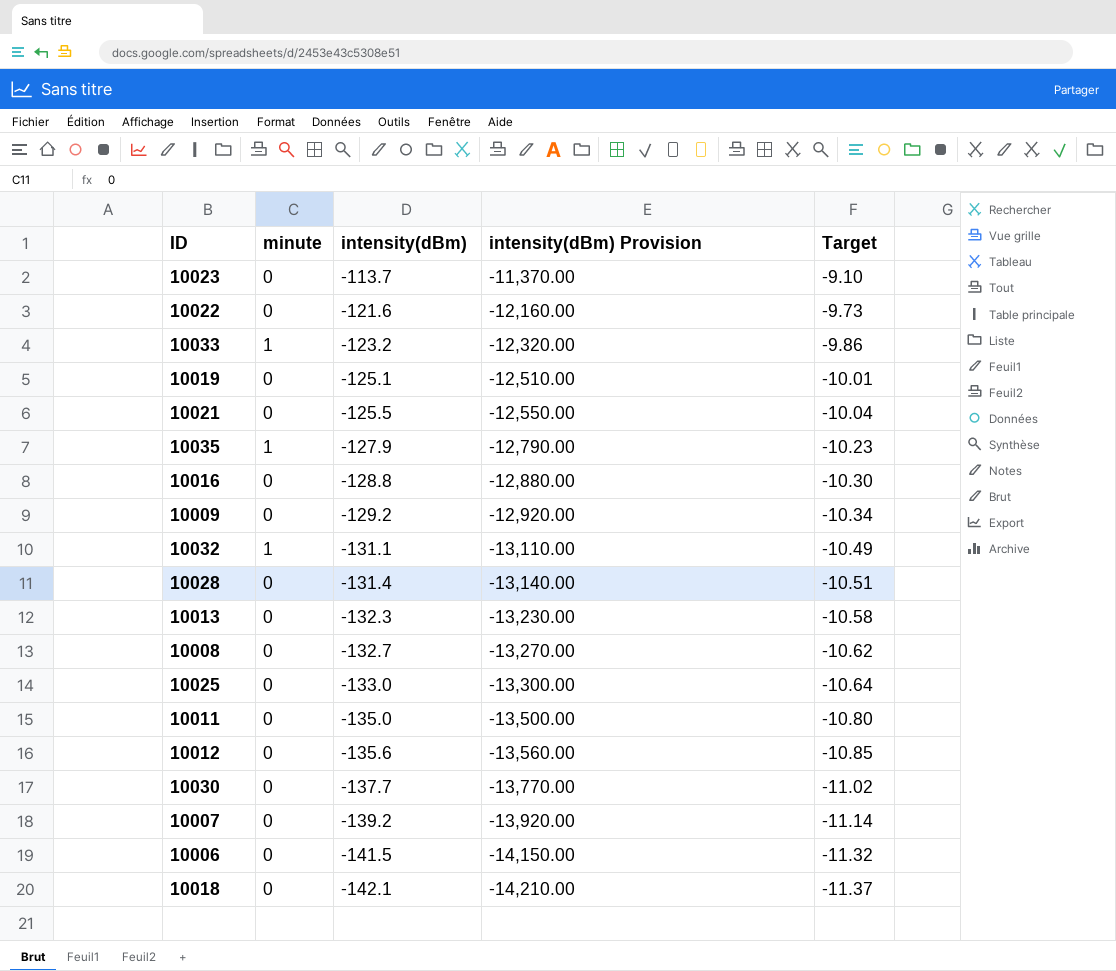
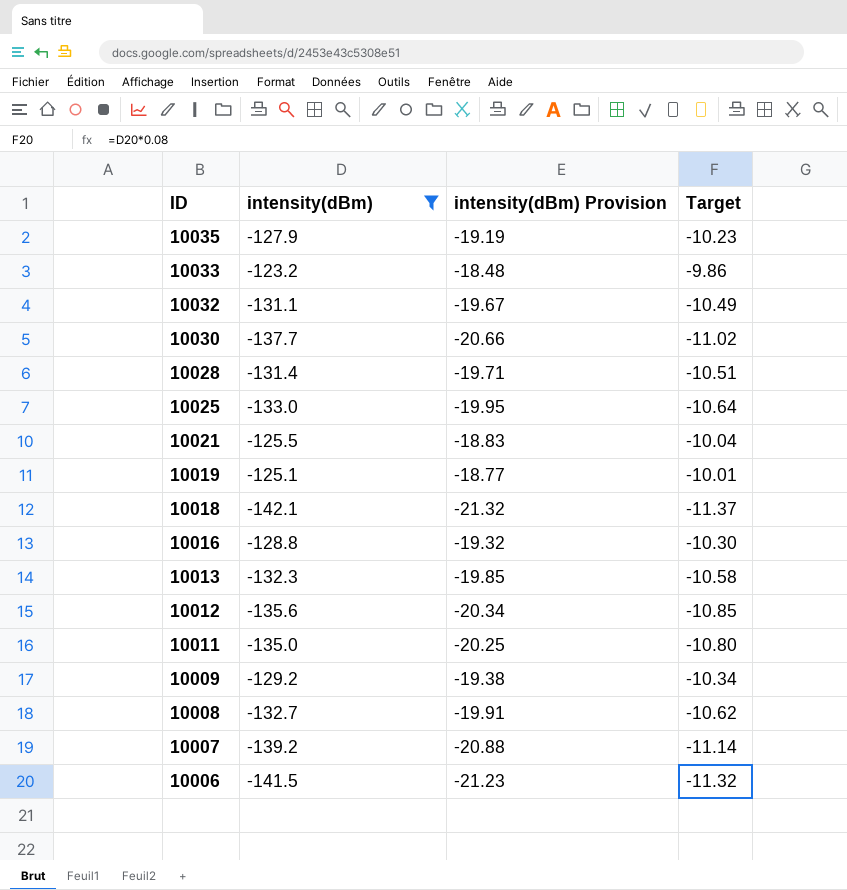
filter: none -> intensity(dBm) <= -123.2
row order: intensity(dBm) descending -> ID descending
column minute | position: 2 -> none
column intensity(dBm) Provision | formula: [intensity(dBm)] * 100 -> [intensity(dBm)] * 0.15

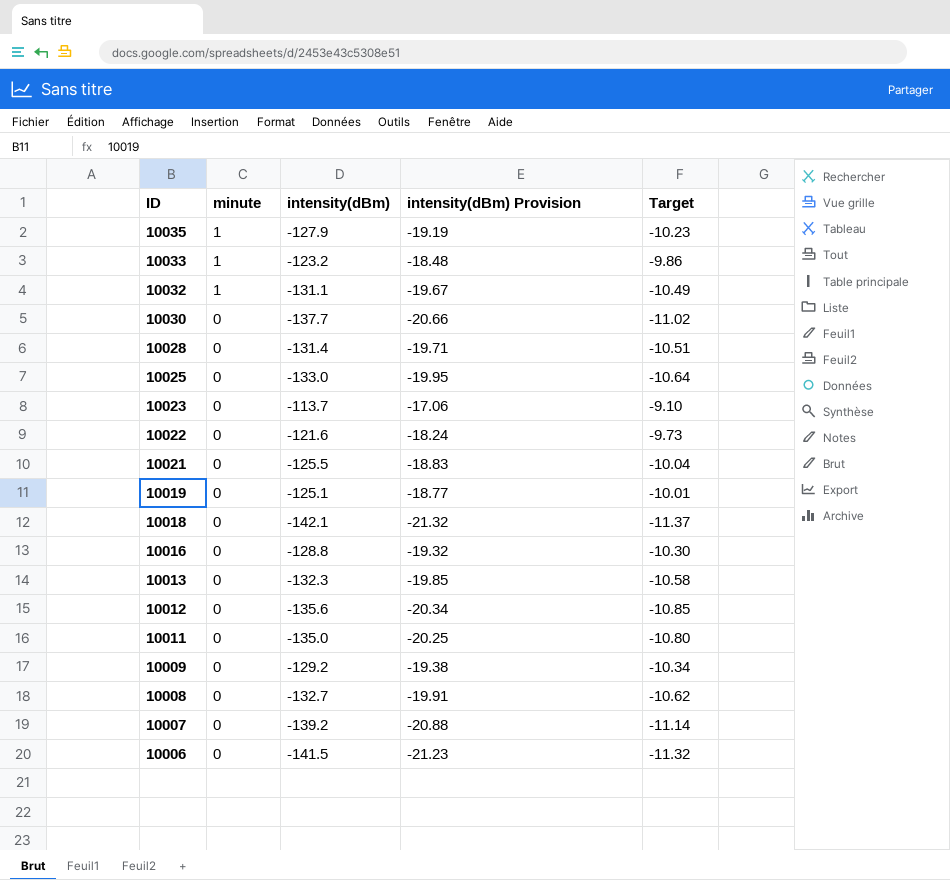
filter: intensity(dBm) <= -123.2 -> none
column minute | position: none -> 2

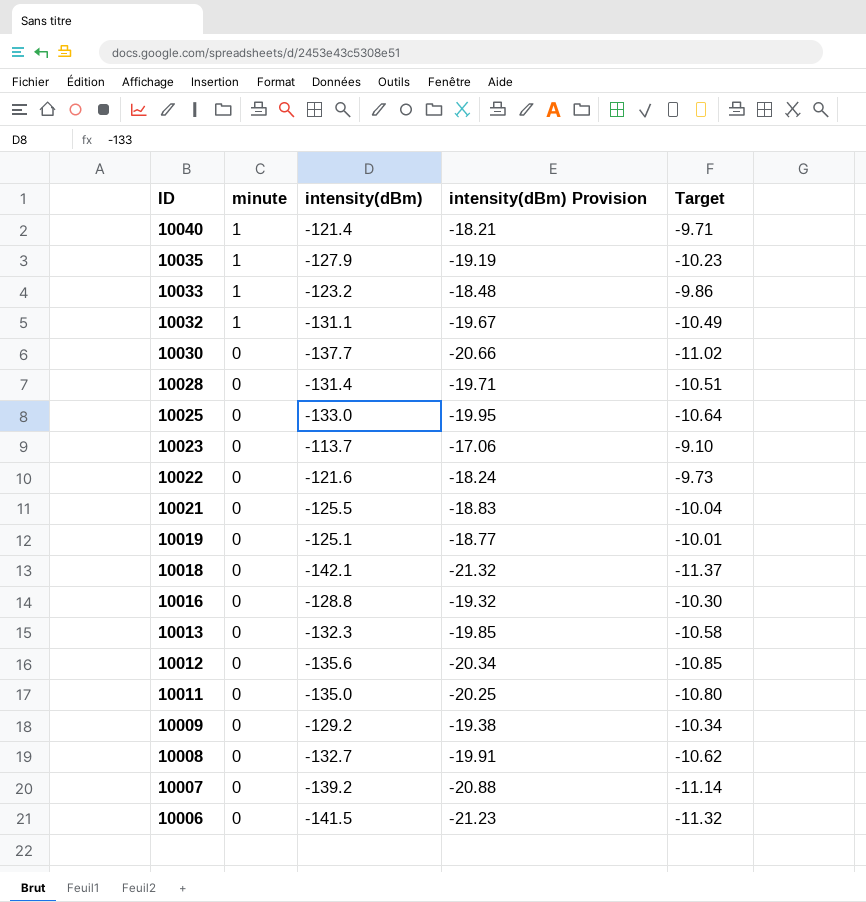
row 10040: none -> 1 | -121.4 | -18.21 | -9.71

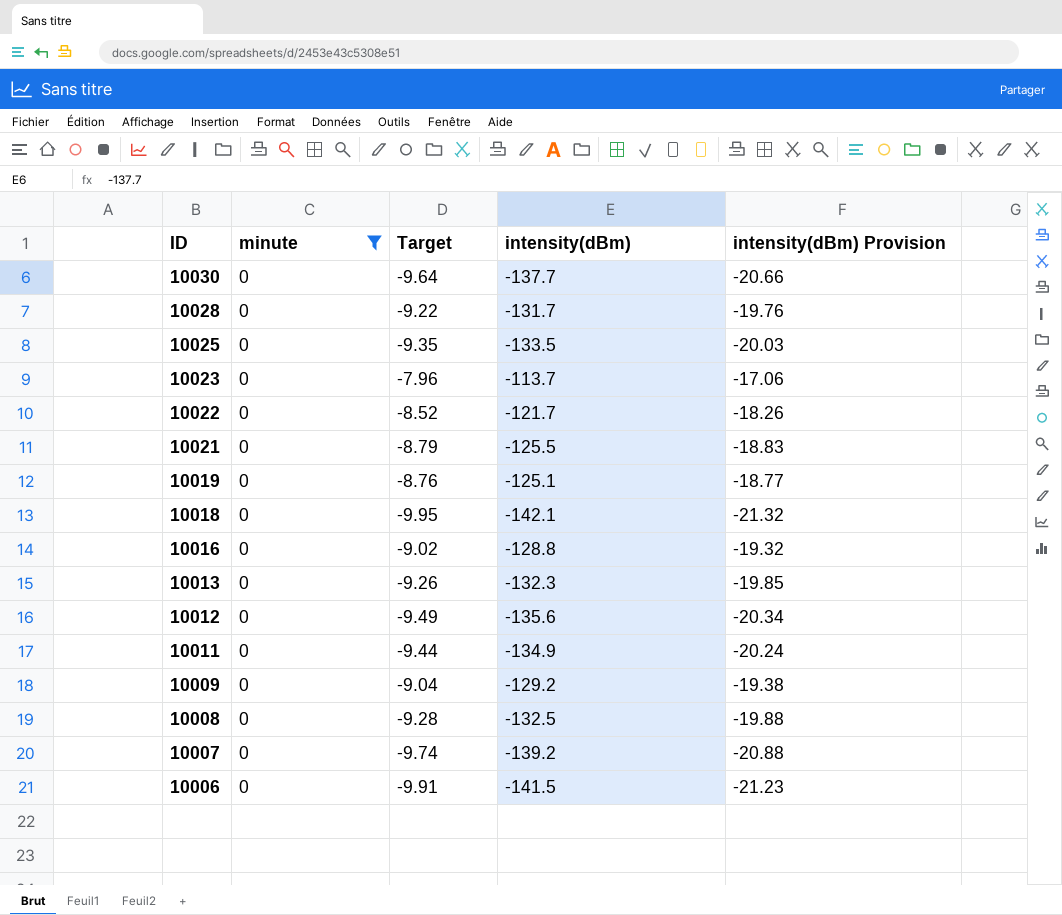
filter: none -> minute = 0
column Target | formula: [intensity(dBm)] * 0.08 -> [intensity(dBm)] * 0.07
column Target | position: 5 -> 3
10028 | intensity(dBm): -131.4 -> -131.7
10028 | intensity(dBm) Provision: -19.71 -> -19.76
10025 | intensity(dBm): -133.0 -> -133.5
10025 | intensity(dBm) Provision: -19.95 -> -20.03
10022 | intensity(dBm): -121.6 -> -121.7
10022 | intensity(dBm) Provision: -18.24 -> -18.26
10011 | intensity(dBm): -135.0 -> -134.9
10011 | intensity(dBm) Provision: -20.25 -> -20.24
10008 | intensity(dBm): -132.7 -> -132.5
10008 | intensity(dBm) Provision: -19.91 -> -19.88

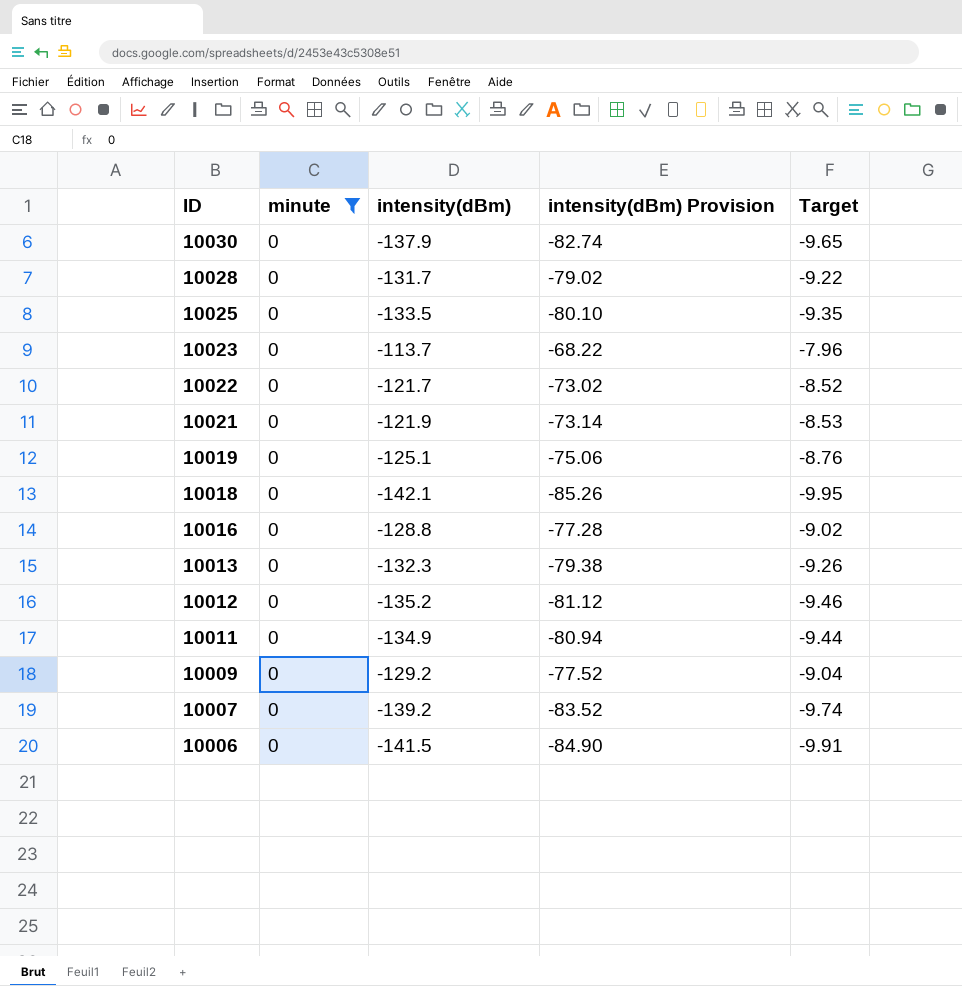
column intensity(dBm) Provision | formula: [intensity(dBm)] * 0.15 -> [intensity(dBm)] * 0.6
column Target | position: 3 -> 5
row 10008: 0 | -9.28 | -132.5 | -19.88 -> none
10030 | intensity(dBm): -137.7 -> -137.9
10030 | Target: -9.64 -> -9.65
10021 | intensity(dBm): -125.5 -> -121.9
10021 | Target: -8.79 -> -8.53
10012 | intensity(dBm): -135.6 -> -135.2
10012 | Target: -9.49 -> -9.46

